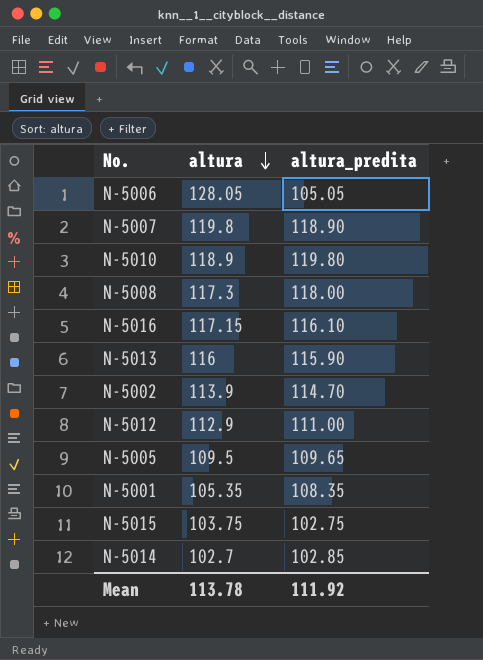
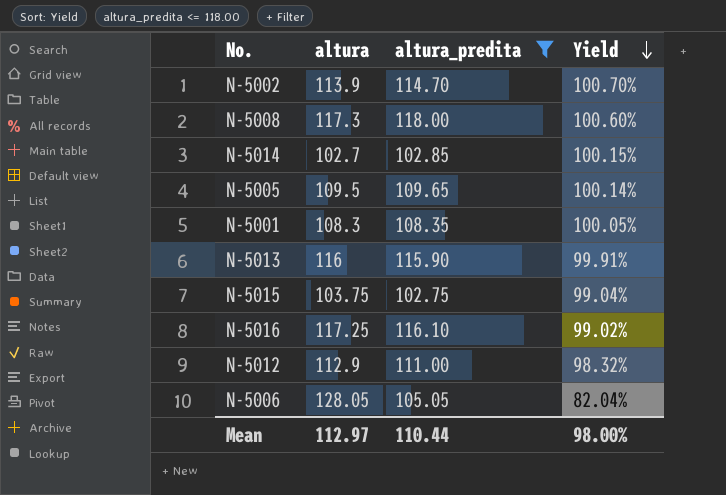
filter: none -> altura_predita <= 118.00
row order: altura descending -> Yield descending
column Yield | formula: none -> [altura_predita] / [altura]
N-5001 | altura: 105.35 -> 108.3
N-5016 | altura: 117.15 -> 117.25
Mean | altura: 113.78 -> 112.97
Mean | altura_predita: 111.92 -> 110.44

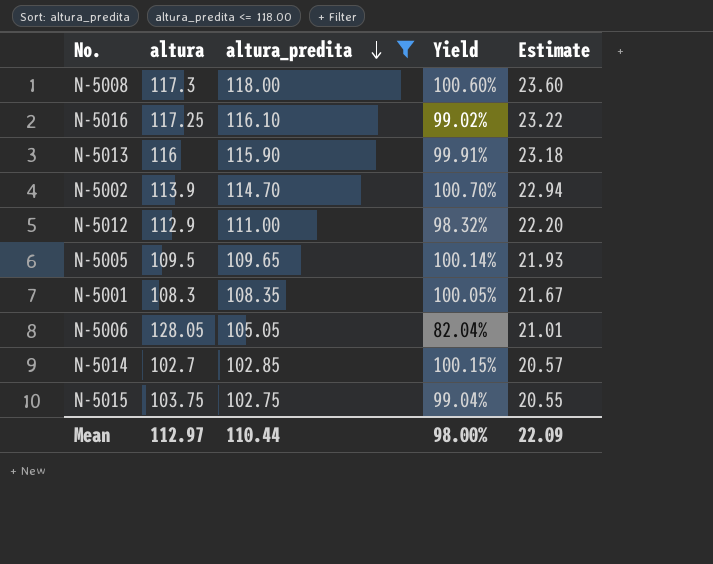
row order: Yield descending -> altura_predita descending
column Estimate | formula: none -> [altura_predita] * 0.2

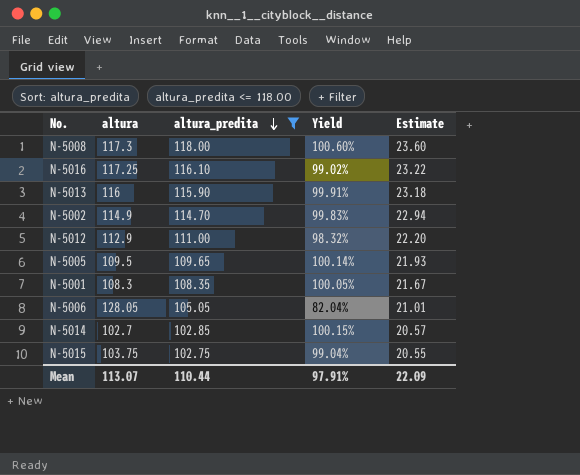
N-5002 | altura: 113.9 -> 114.9
N-5002 | Yield: 100.70% -> 99.83%
Mean | altura: 112.97 -> 113.07
Mean | Yield: 98.00% -> 97.91%

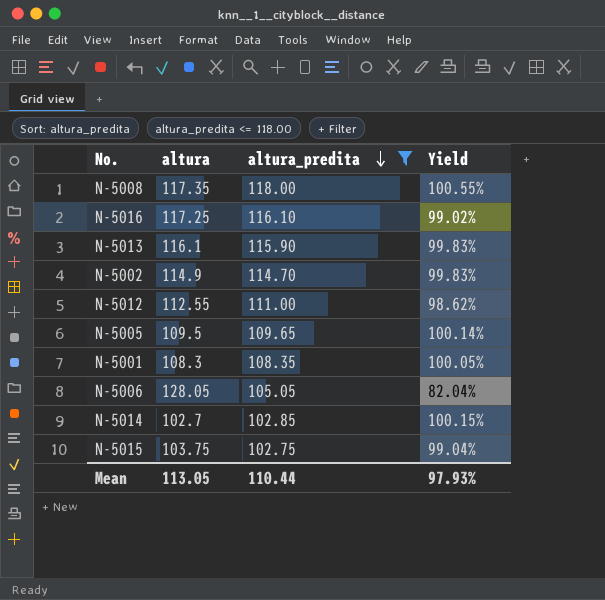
column Estimate | formula: [altura_predita] * 0.2 -> none
N-5008 | altura: 117.3 -> 117.35
N-5008 | Yield: 100.60% -> 100.55%
N-5013 | altura: 116 -> 116.1
N-5013 | Yield: 99.91% -> 99.83%
N-5012 | altura: 112.9 -> 112.55
N-5012 | Yield: 98.32% -> 98.62%
Mean | altura: 113.07 -> 113.05
Mean | Yield: 97.91% -> 97.93%

